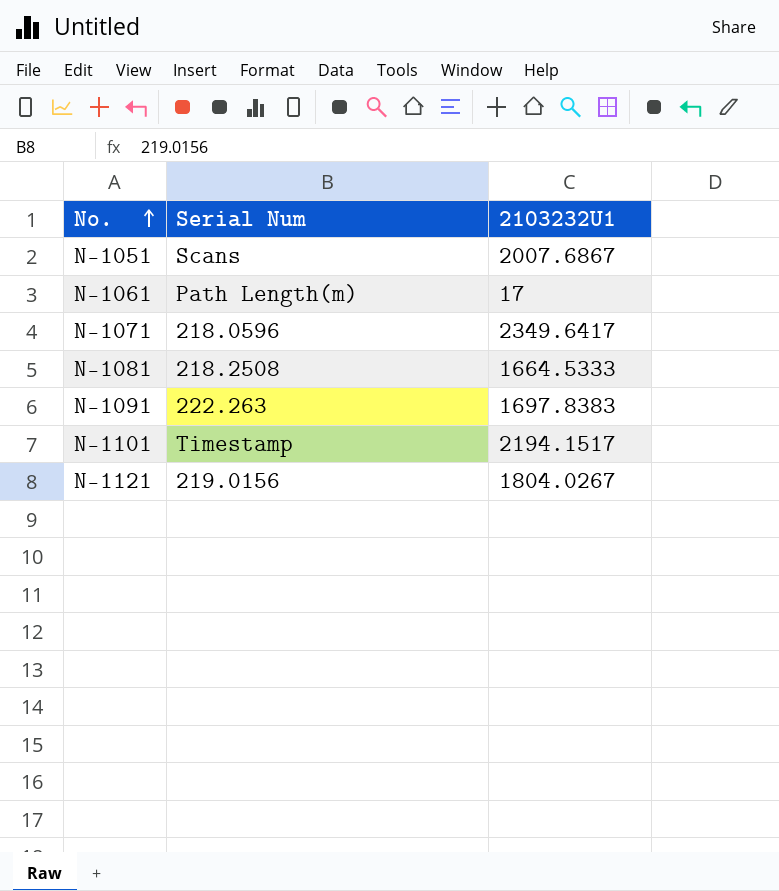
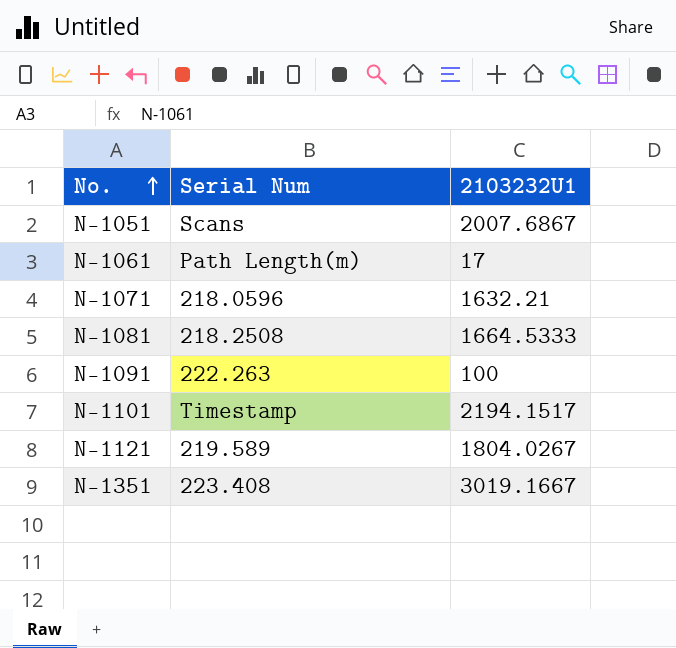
N-1071 | 2103232U1: 2349.6417 -> 1632.21
N-1091 | 2103232U1: 1697.8383 -> 100
N-1121 | Serial Num: 219.0156 -> 219.589
row N-1351: none -> 223.408 | 3019.1667

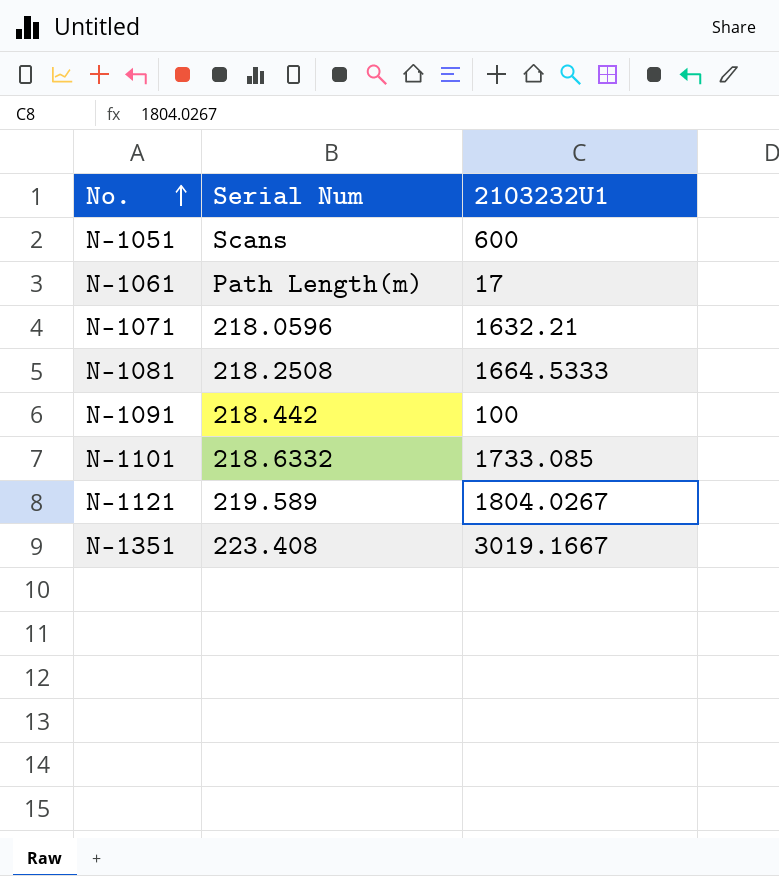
N-1051 | 2103232U1: 2007.6867 -> 600
N-1091 | Serial Num: 222.263 -> 218.442
N-1101 | Serial Num: Timestamp -> 218.6332
N-1101 | 2103232U1: 2194.1517 -> 1733.085

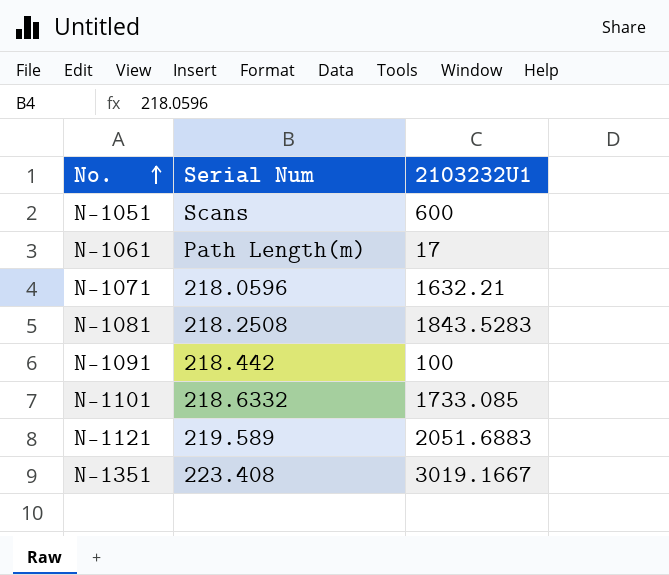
N-1081 | 2103232U1: 1664.5333 -> 1843.5283
N-1121 | 2103232U1: 1804.0267 -> 2051.6883

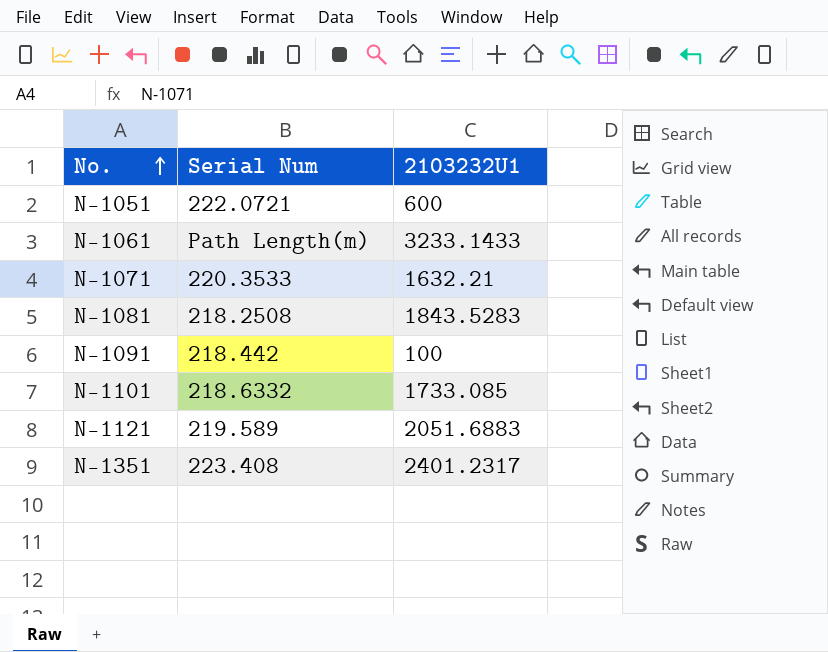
N-1051 | Serial Num: Scans -> 222.0721
N-1061 | 2103232U1: 17 -> 3233.1433
N-1071 | Serial Num: 218.0596 -> 220.3533
N-1351 | 2103232U1: 3019.1667 -> 2401.2317

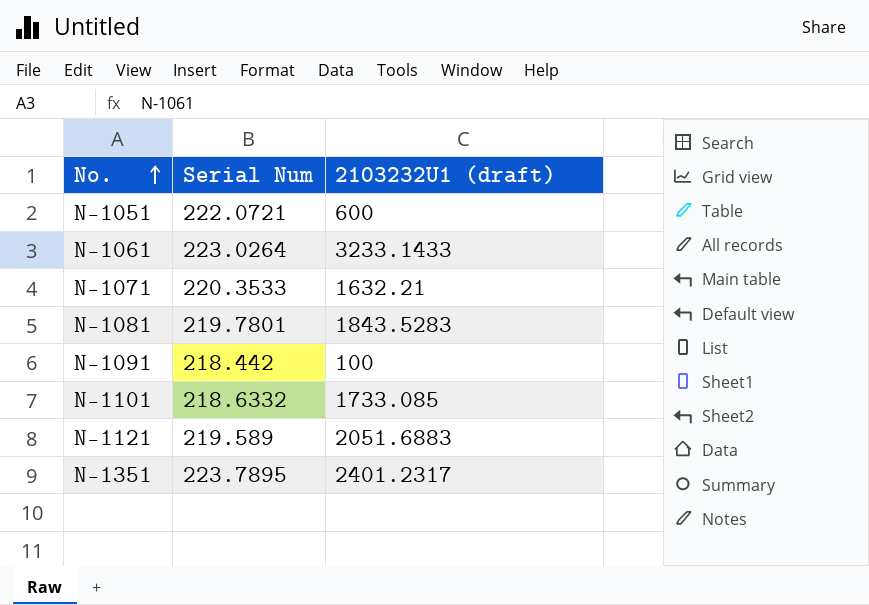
column name: 2103232U1 -> 2103232U1 (draft)
N-1061 | Serial Num: Path Length(m) -> 223.0264
N-1081 | Serial Num: 218.2508 -> 219.7801
N-1351 | Serial Num: 223.408 -> 223.7895

